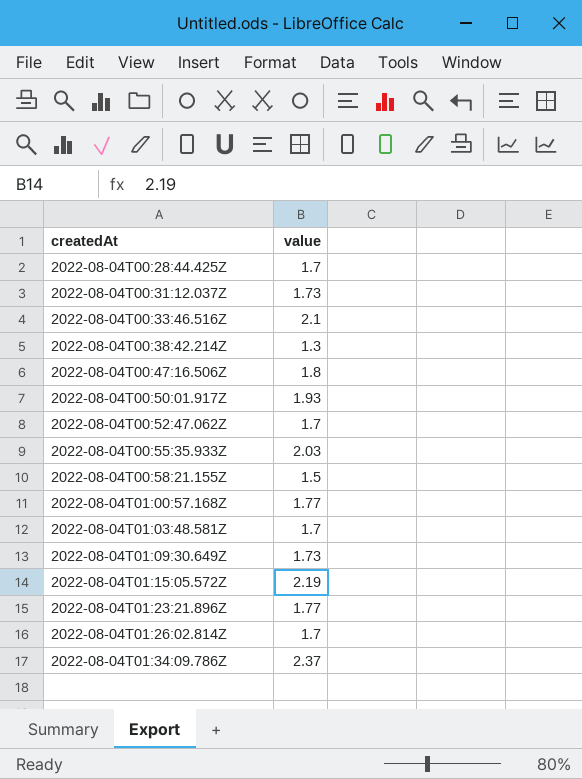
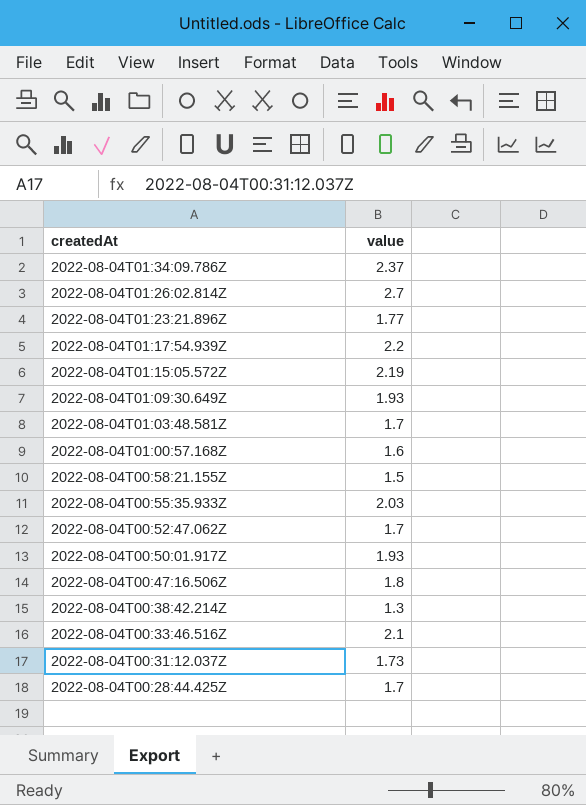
row order: createdAt ascending -> createdAt descending
2022-08-04T01:26:02.814Z | value: 1.7 -> 2.7
row 2022-08-04T01:17:54.939Z: none -> 2.2
2022-08-04T01:09:30.649Z | value: 1.73 -> 1.93
2022-08-04T01:00:57.168Z | value: 1.77 -> 1.6

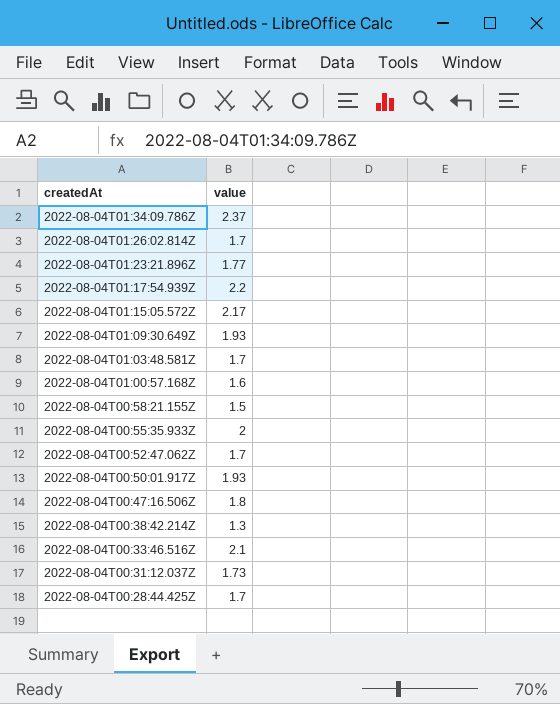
2022-08-04T01:26:02.814Z | value: 2.7 -> 1.7
2022-08-04T01:15:05.572Z | value: 2.19 -> 2.17
2022-08-04T00:55:35.933Z | value: 2.03 -> 2

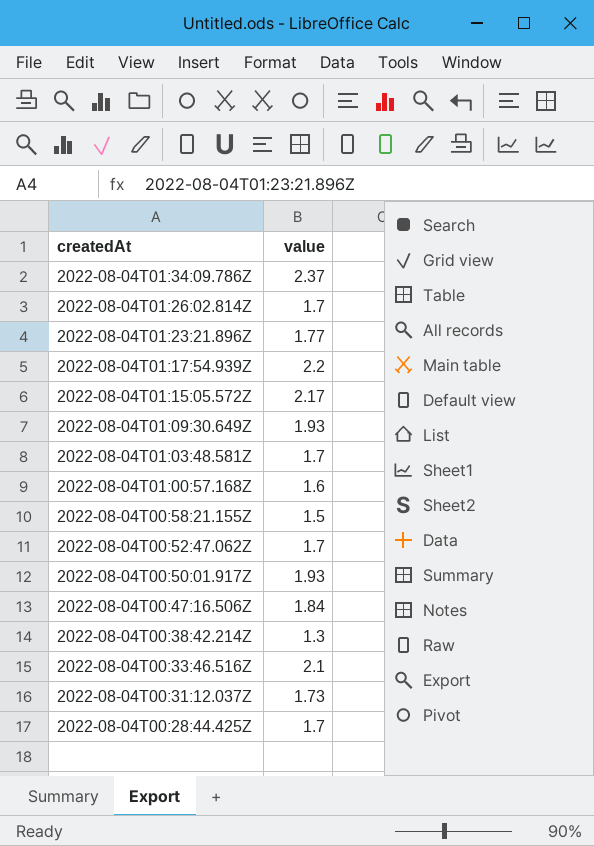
row 2022-08-04T00:55:35.933Z: 2 -> none
2022-08-04T00:47:16.506Z | value: 1.8 -> 1.84

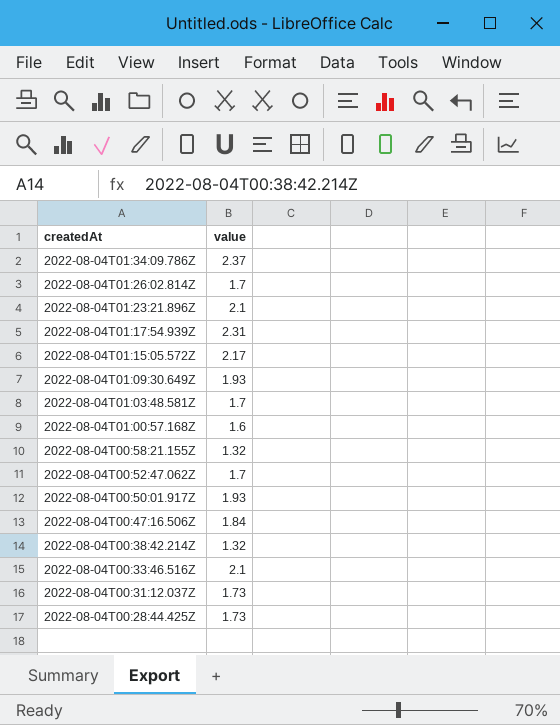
2022-08-04T01:23:21.896Z | value: 1.77 -> 2.1
2022-08-04T01:17:54.939Z | value: 2.2 -> 2.31
2022-08-04T00:58:21.155Z | value: 1.5 -> 1.32
2022-08-04T00:38:42.214Z | value: 1.3 -> 1.32
2022-08-04T00:28:44.425Z | value: 1.7 -> 1.73

